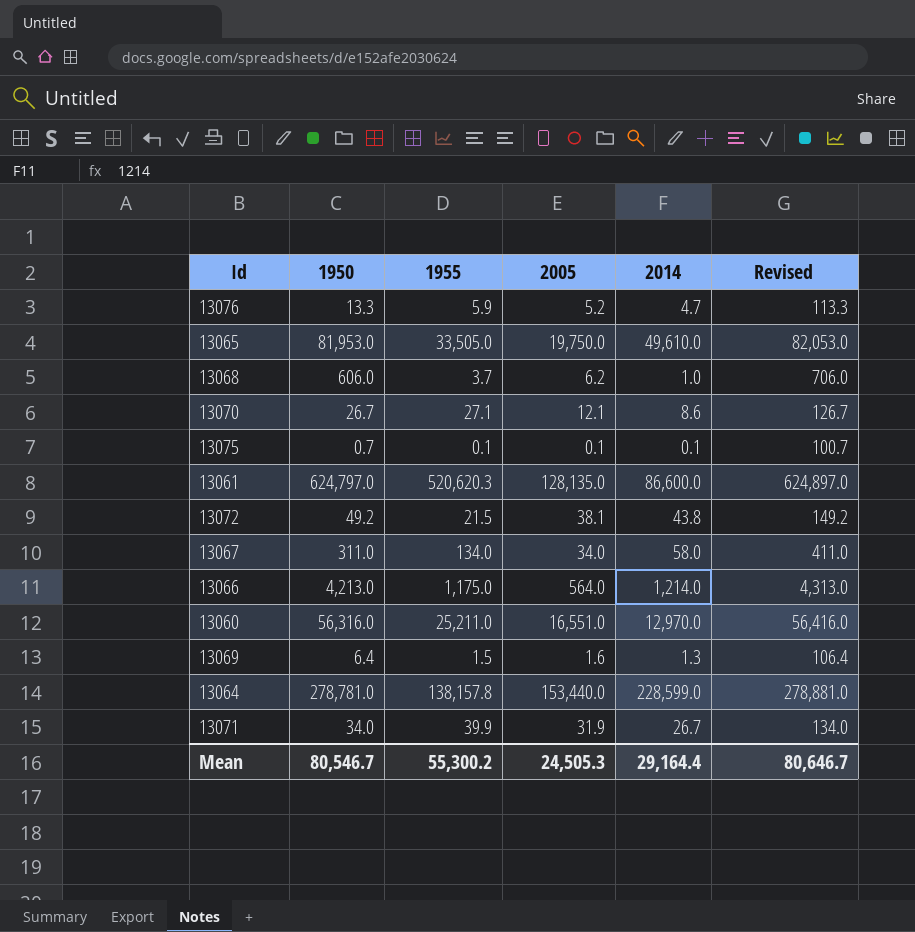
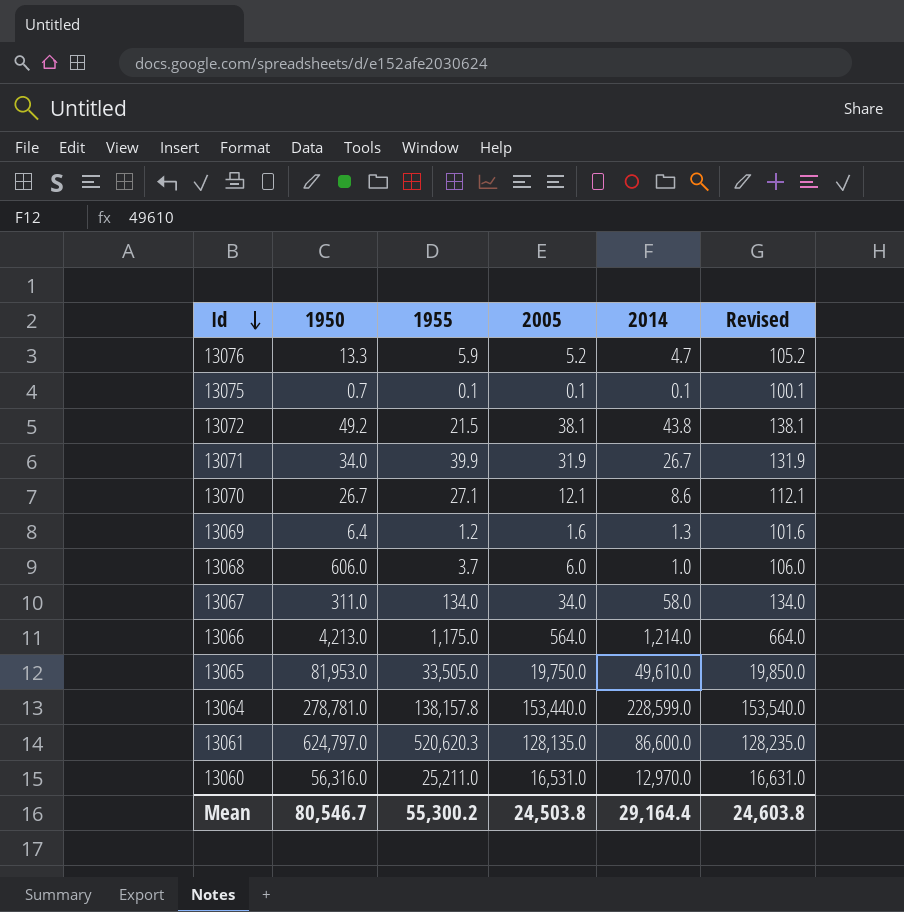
row order: none -> Id descending
column Revised | formula: [1950] + 100 -> [2005] + 100
13069 | 1955: 1.5 -> 1.2
13068 | 2005: 6.2 -> 6.0
13060 | 2005: 16,551.0 -> 16,531.0
Mean | 2005: 24,505.3 -> 24,503.8
Mean | Revised: 80,646.7 -> 24,603.8

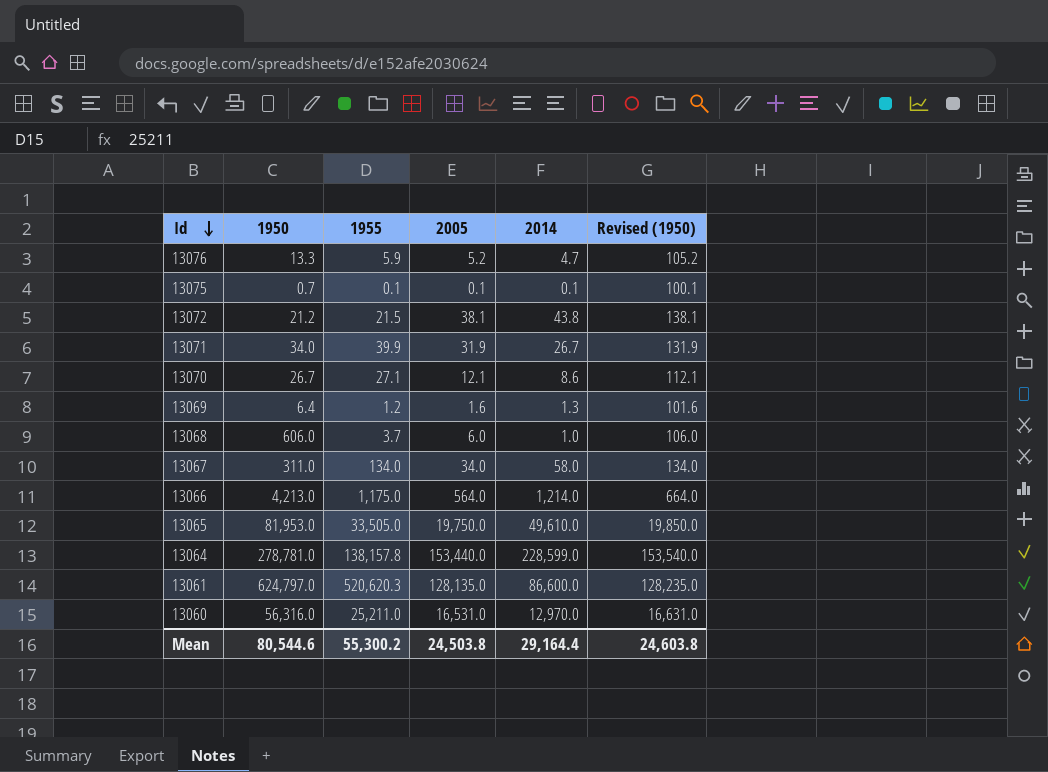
column name: Revised -> Revised (1950)
13072 | 1950: 49.2 -> 21.2
Mean | 1950: 80,546.7 -> 80,544.6

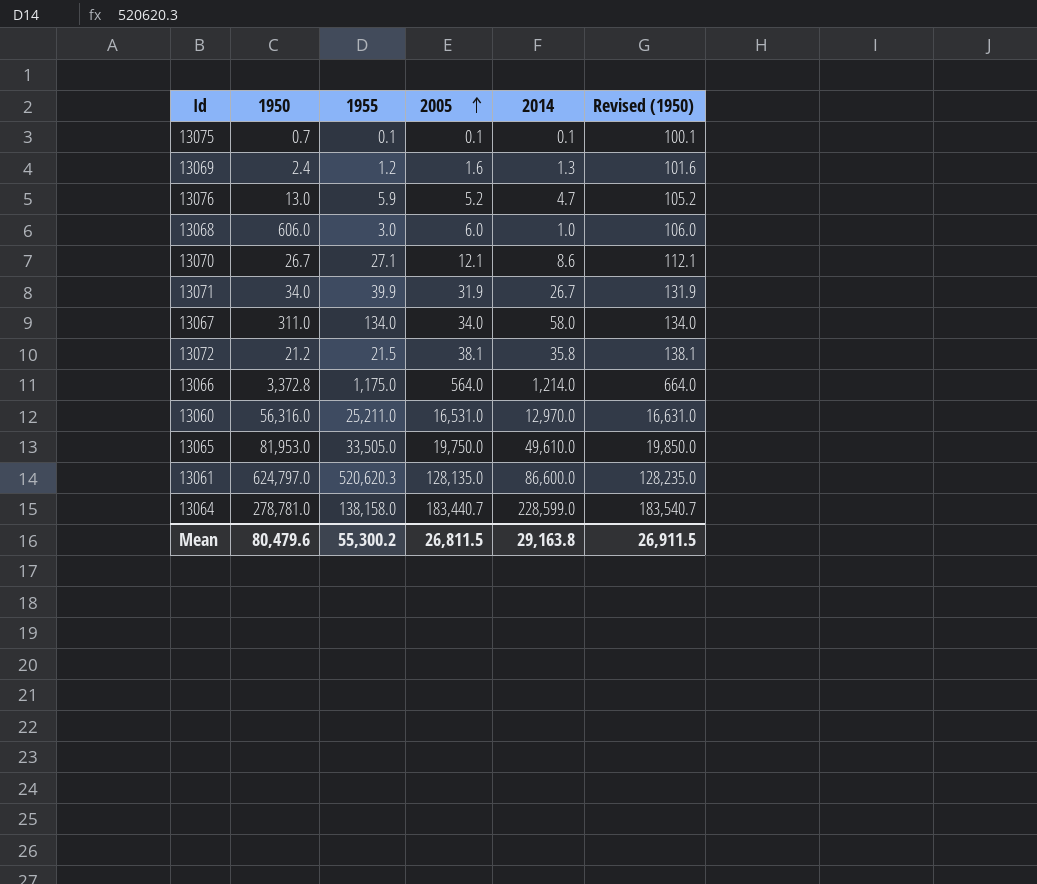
row order: Id descending -> 2005 ascending
13069 | 1950: 6.4 -> 2.4
13076 | 1950: 13.3 -> 13.0
13068 | 1955: 3.7 -> 3.0
13072 | 2014: 43.8 -> 35.8
13066 | 1950: 4,213.0 -> 3,372.8
13064 | 1955: 138,157.8 -> 138,158.0
13064 | 2005: 153,440.0 -> 183,440.7
13064 | Revised (1950): 153,540.0 -> 183,540.7
Mean | 1950: 80,544.6 -> 80,479.6
Mean | 2005: 24,503.8 -> 26,811.5
Mean | 2014: 29,164.4 -> 29,163.8
Mean | Revised (1950): 24,603.8 -> 26,911.5

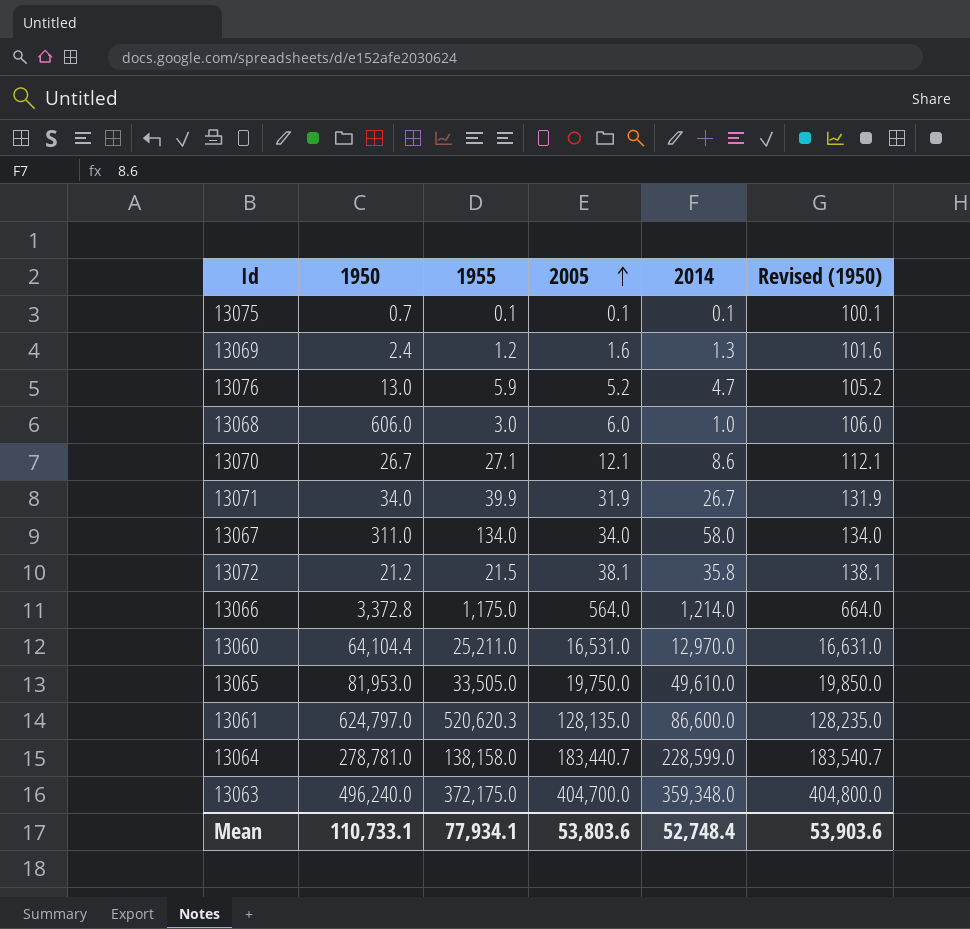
13060 | 1950: 56,316.0 -> 64,104.4
row 13063: none -> 496,240.0 | 372,175.0 | 404,700.0 | 359,348.0 | 404,800.0
Mean | 1950: 80,479.6 -> 110,733.1
Mean | 1955: 55,300.2 -> 77,934.1
Mean | 2005: 26,811.5 -> 53,803.6
Mean | 2014: 29,163.8 -> 52,748.4
Mean | Revised (1950): 26,911.5 -> 53,903.6

